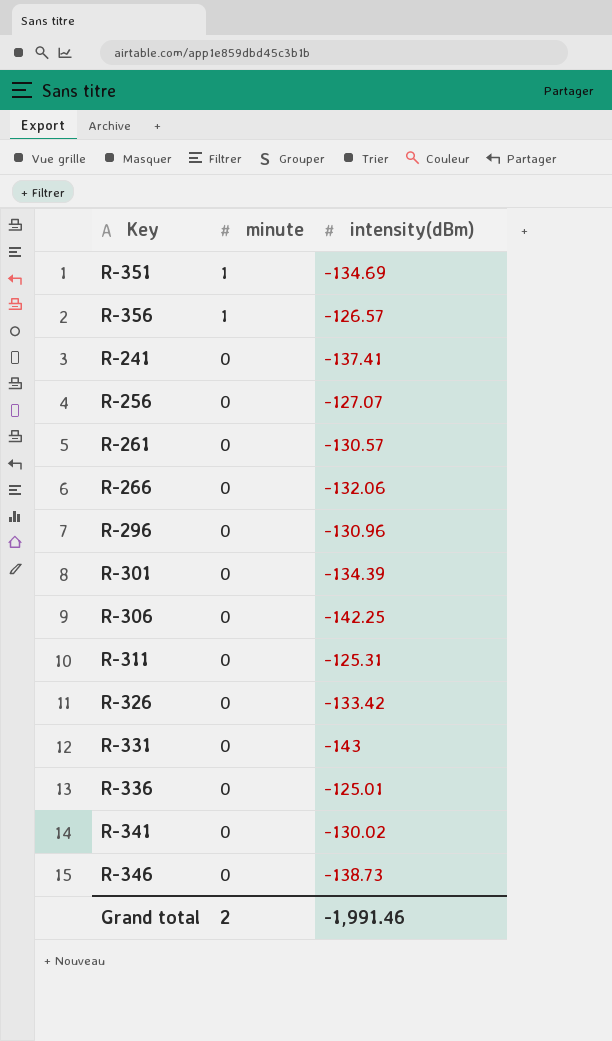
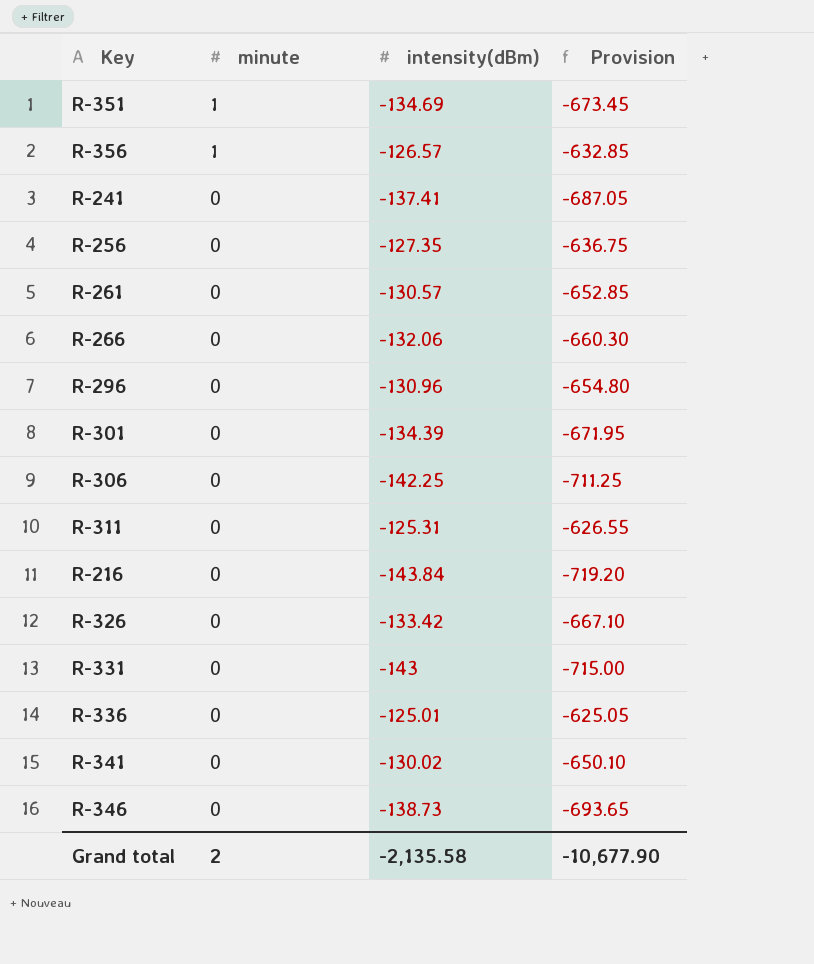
column Provision | formula: none -> [intensity(dBm)] * 5
R-256 | intensity(dBm): -127.07 -> -127.35
row R-216: none -> 0 | -143.84 | -719.20
Grand total | intensity(dBm): -1,991.46 -> -2,135.58

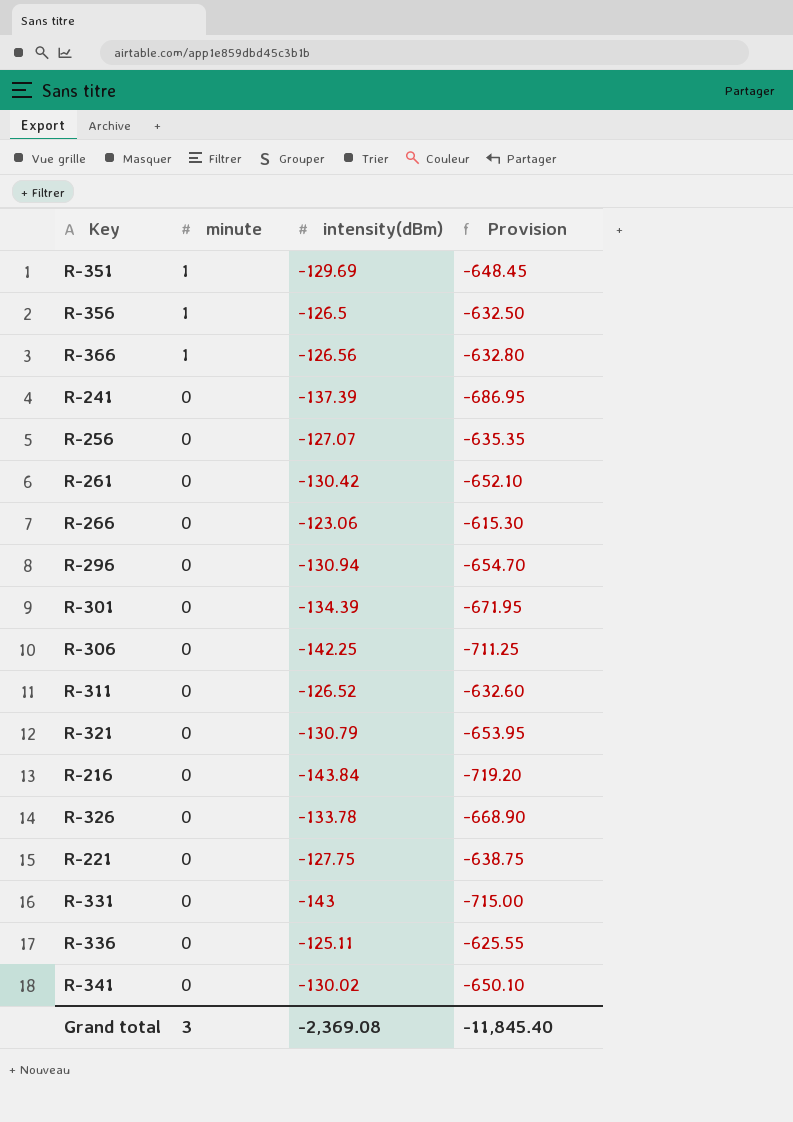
row R-346: 0 | -138.73 | -693.65 -> none
R-351 | intensity(dBm): -134.69 -> -129.69
R-351 | Provision: -673.45 -> -648.45
R-356 | intensity(dBm): -126.57 -> -126.5
R-356 | Provision: -632.85 -> -632.50
row R-366: none -> 1 | -126.56 | -632.80
R-241 | intensity(dBm): -137.41 -> -137.39
R-241 | Provision: -687.05 -> -686.95
R-256 | intensity(dBm): -127.35 -> -127.07
R-256 | Provision: -636.75 -> -635.35
R-261 | intensity(dBm): -130.57 -> -130.42
R-261 | Provision: -652.85 -> -652.10
R-266 | intensity(dBm): -132.06 -> -123.06
R-266 | Provision: -660.30 -> -615.30
R-296 | intensity(dBm): -130.96 -> -130.94
R-296 | Provision: -654.80 -> -654.70
R-311 | intensity(dBm): -125.31 -> -126.52
R-311 | Provision: -626.55 -> -632.60
row R-321: none -> 0 | -130.79 | -653.95
R-326 | intensity(dBm): -133.42 -> -133.78
R-326 | Provision: -667.10 -> -668.90
row R-221: none -> 0 | -127.75 | -638.75
R-336 | intensity(dBm): -125.01 -> -125.11
R-336 | Provision: -625.05 -> -625.55
Grand total | minute: 2 -> 3
Grand total | intensity(dBm): -2,135.58 -> -2,369.08
Grand total | Provision: -10,677.90 -> -11,845.40

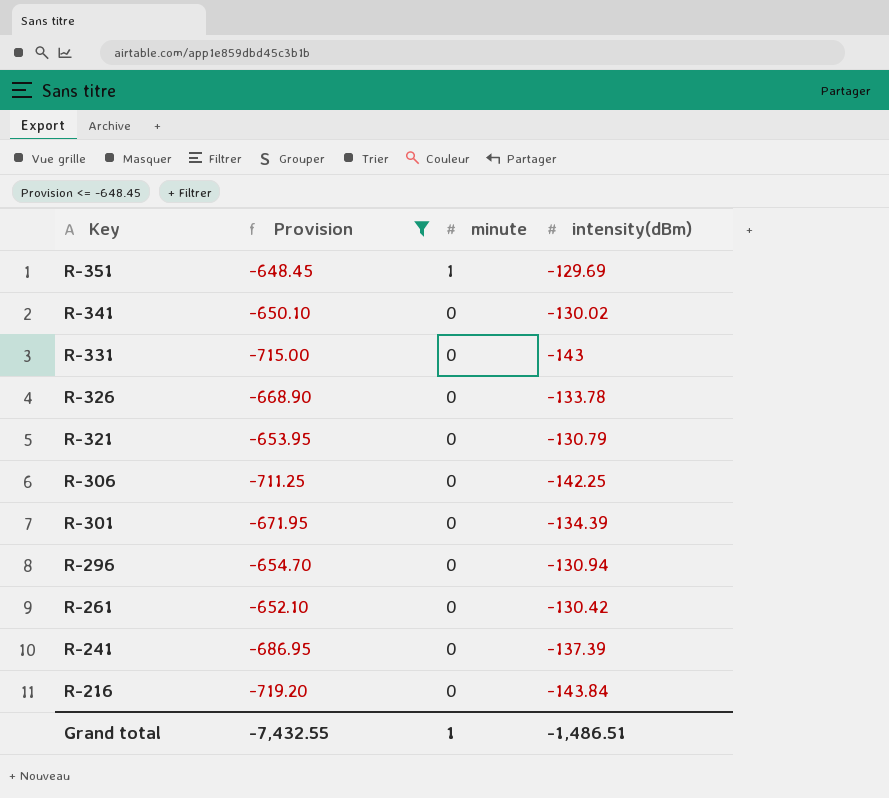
filter: none -> Provision <= -648.45
row order: minute descending -> Key descending
column Provision | position: 4 -> 2
Grand total | Provision: -11,845.40 -> -7,432.55
Grand total | minute: 3 -> 1
Grand total | intensity(dBm): -2,369.08 -> -1,486.51

